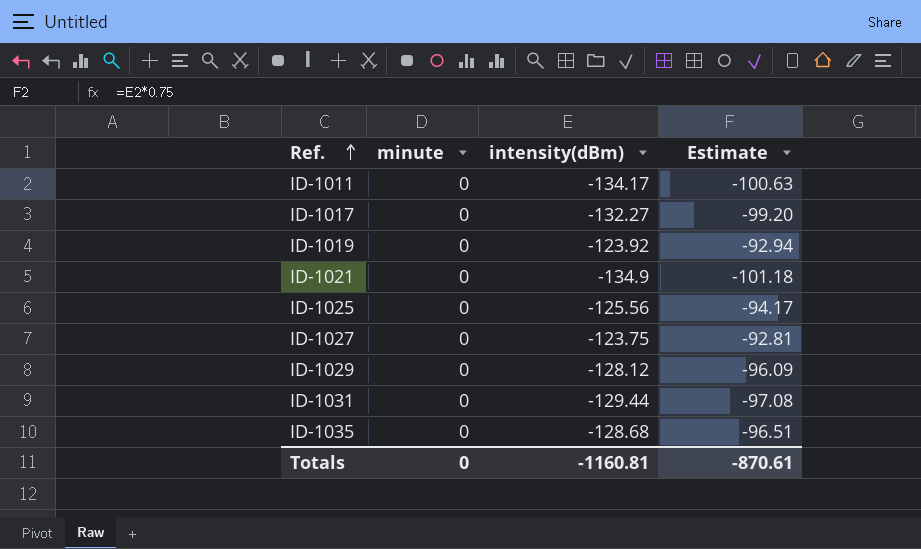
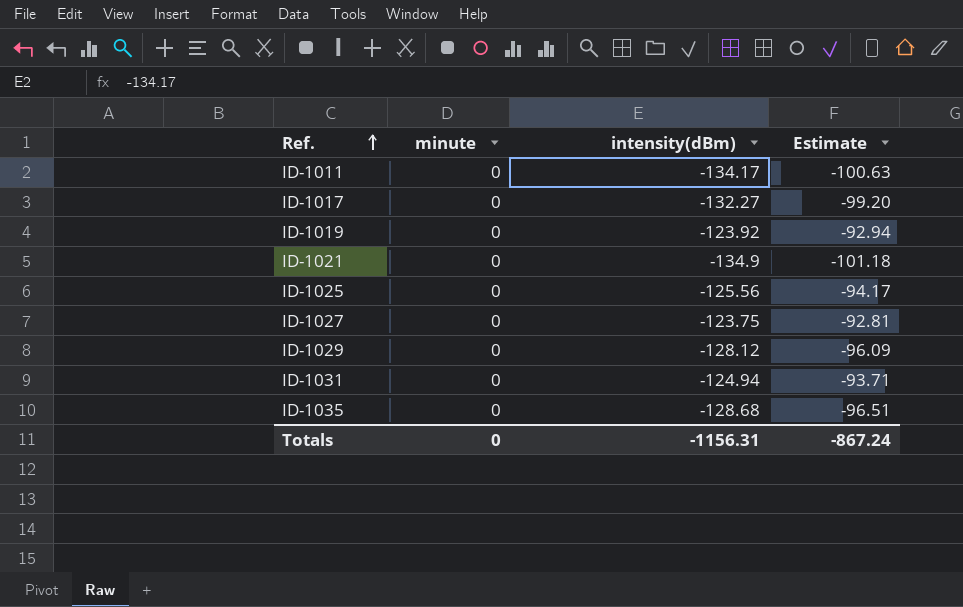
ID-1031 | intensity(dBm): -129.44 -> -124.94
ID-1031 | Estimate: -97.08 -> -93.71
Totals | intensity(dBm): -1160.81 -> -1156.31
Totals | Estimate: -870.61 -> -867.24

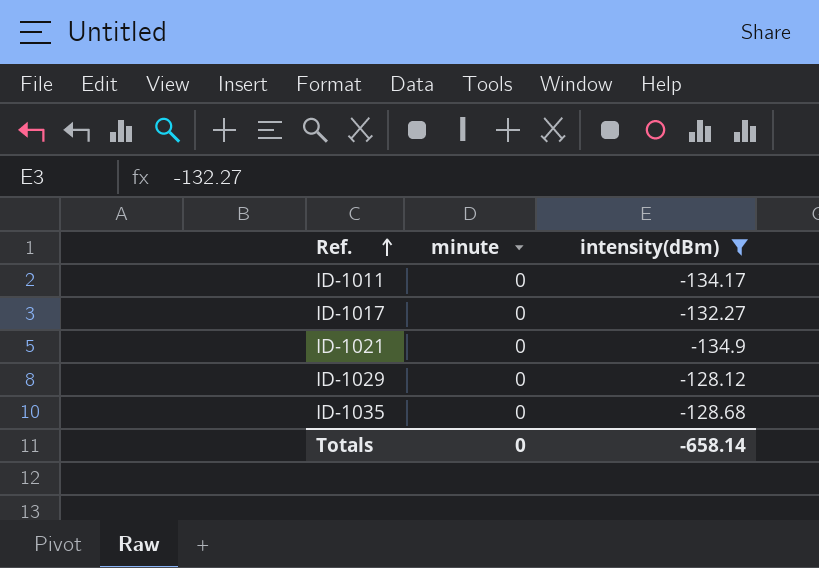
filter: none -> intensity(dBm) <= -128.12
column Estimate | formula: [intensity(dBm)] * 0.75 -> none
Totals | intensity(dBm): -1156.31 -> -658.14

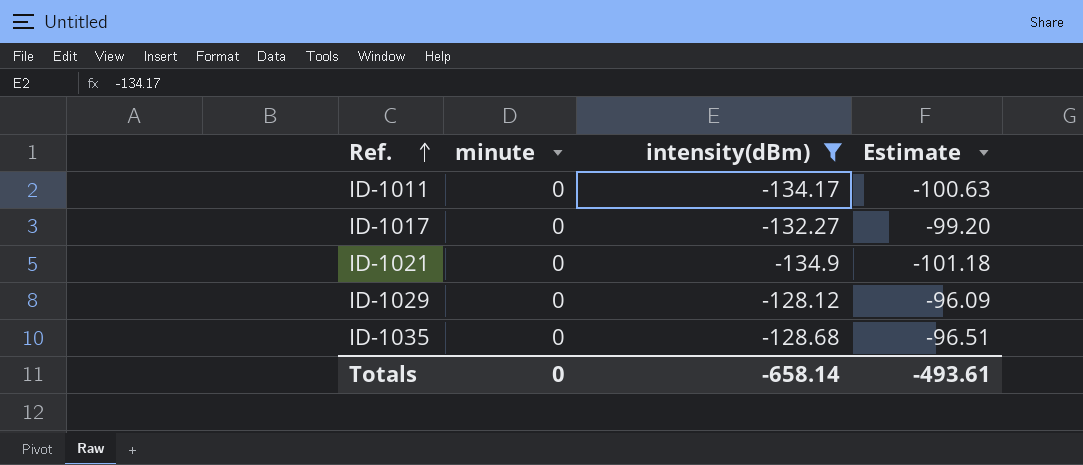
column Estimate | formula: none -> [intensity(dBm)] * 0.75

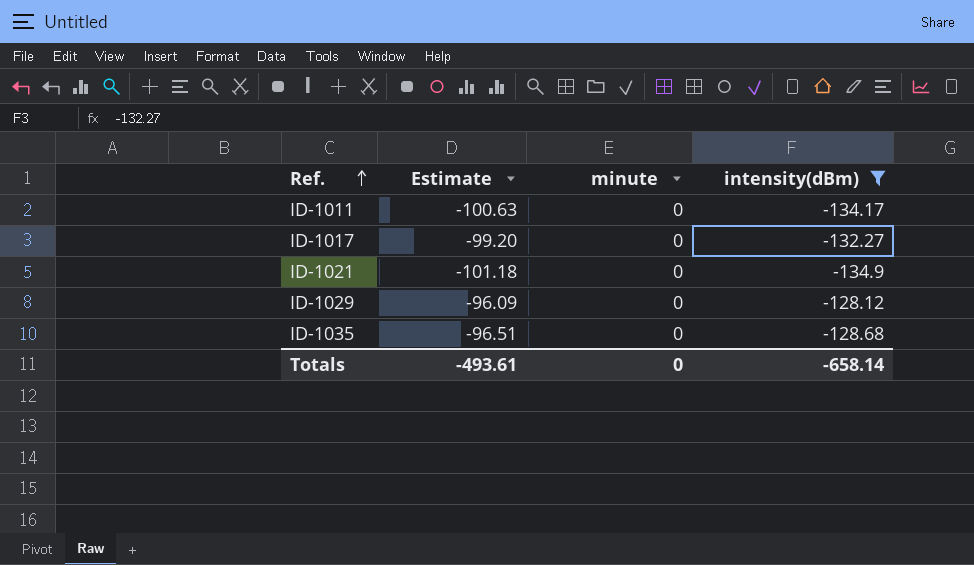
column Estimate | position: 4 -> 2

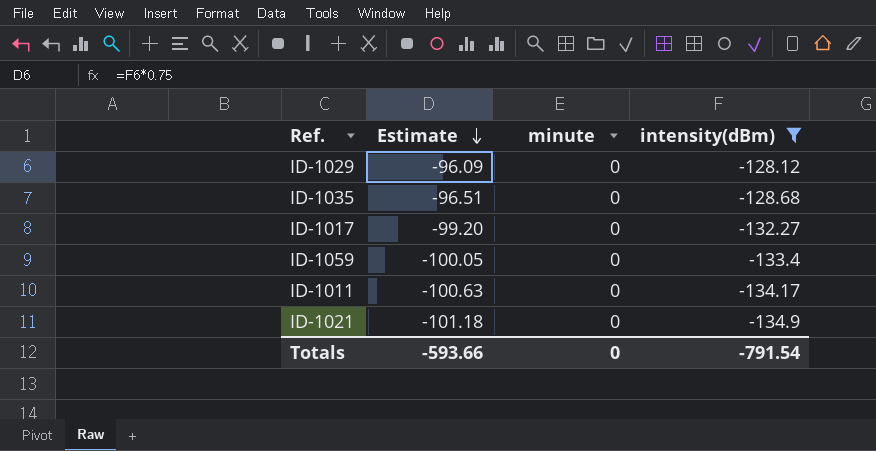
row order: Ref. ascending -> Estimate descending
row ID-1059: none -> -100.05 | 0 | -133.4
Totals | Estimate: -493.61 -> -593.66
Totals | intensity(dBm): -658.14 -> -791.54

